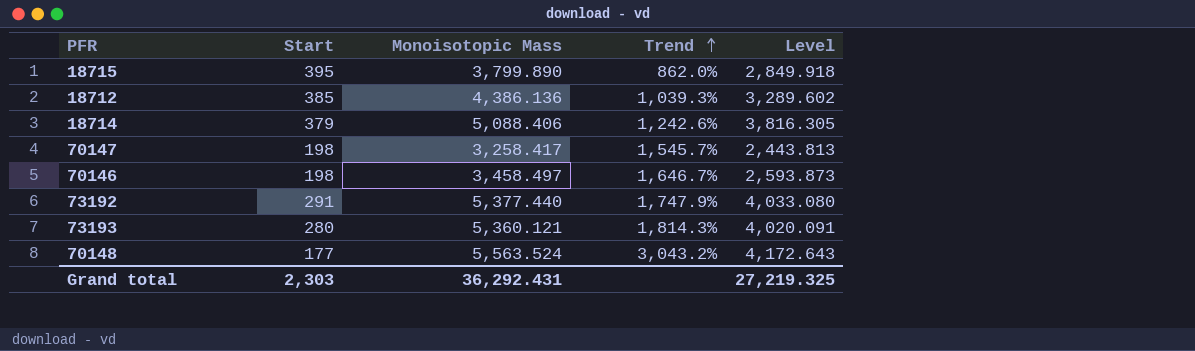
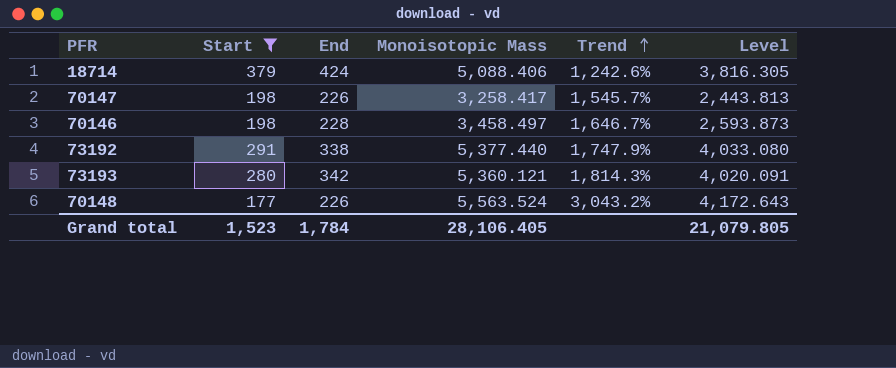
filter: none -> Start <= 379
column End | position: none -> 3
Grand total | Start: 2,303 -> 1,523
Grand total | Monoisotopic Mass: 36,292.431 -> 28,106.405
Grand total | Level: 27,219.325 -> 21,079.805

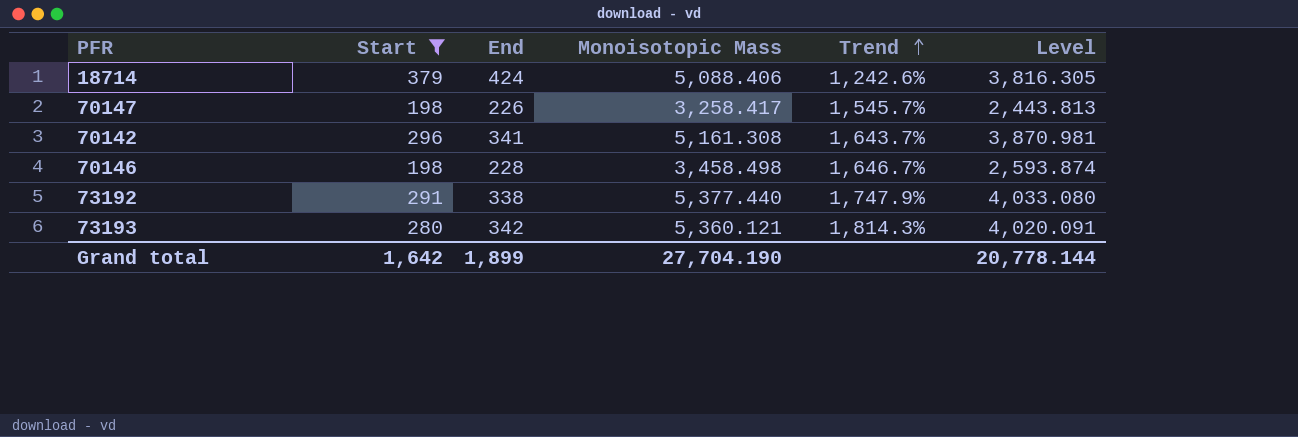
row 70148: 177 | 226 | 5,563.524 | 3,043.2% | 4,172.643 -> none
row 70142: none -> 296 | 341 | 5,161.308 | 1,643.7% | 3,870.981
70146 | Monoisotopic Mass: 3,458.497 -> 3,458.498
70146 | Level: 2,593.873 -> 2,593.874
Grand total | Start: 1,523 -> 1,642
Grand total | End: 1,784 -> 1,899
Grand total | Monoisotopic Mass: 28,106.405 -> 27,704.190
Grand total | Level: 21,079.805 -> 20,778.144

